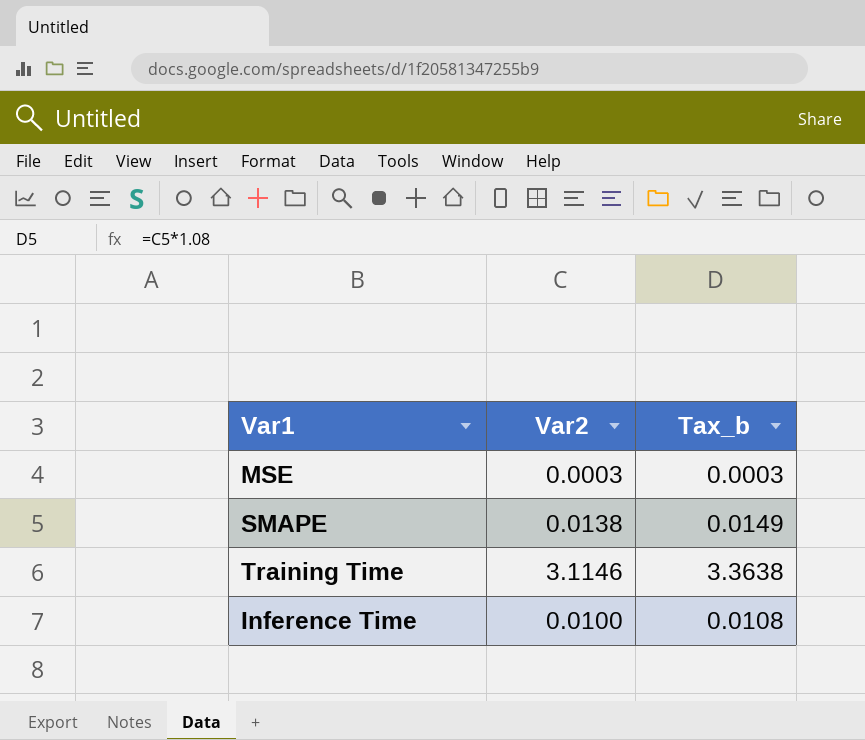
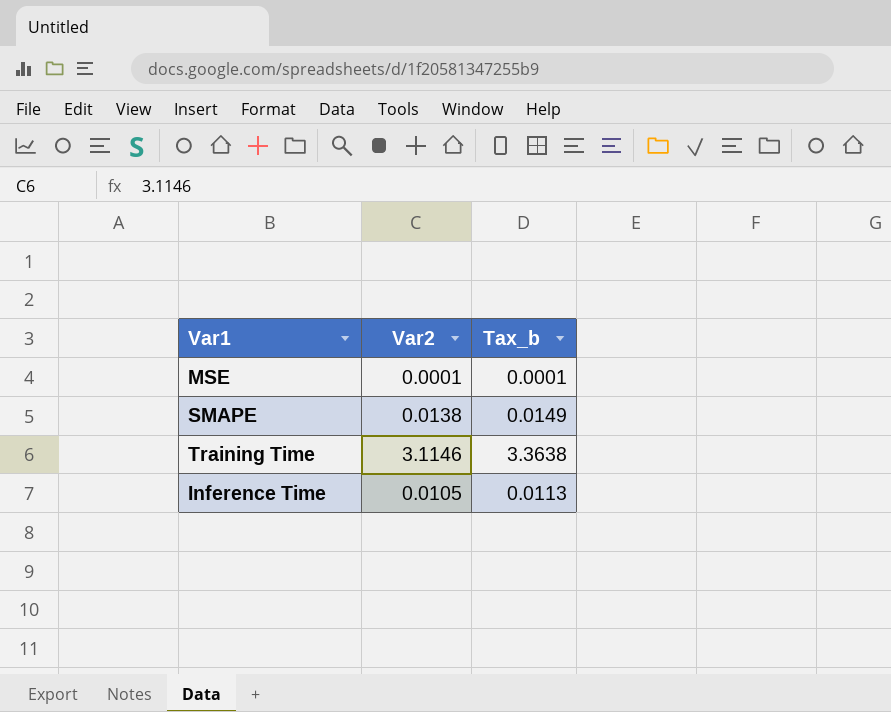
MSE | Var2: 0.0003 -> 0.0001
MSE | Tax_b: 0.0003 -> 0.0001
Inference Time | Var2: 0.0100 -> 0.0105
Inference Time | Tax_b: 0.0108 -> 0.0113

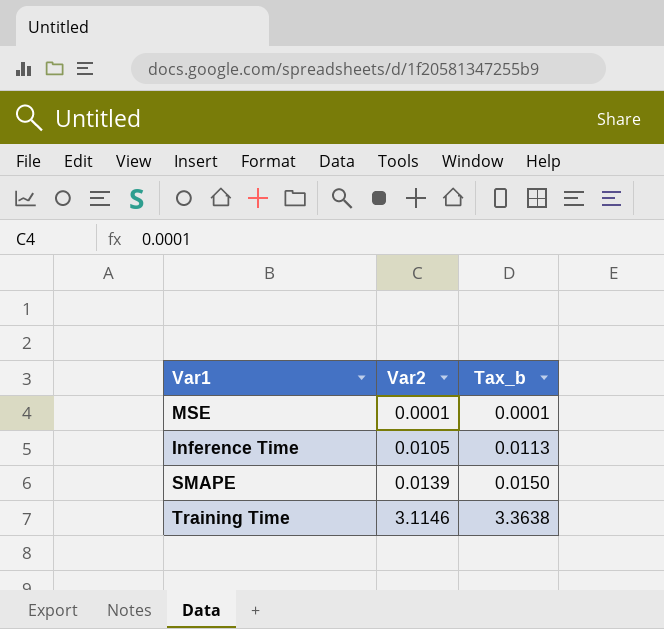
row order: none -> Var2 ascending
SMAPE | Var2: 0.0138 -> 0.0139
SMAPE | Tax_b: 0.0149 -> 0.0150

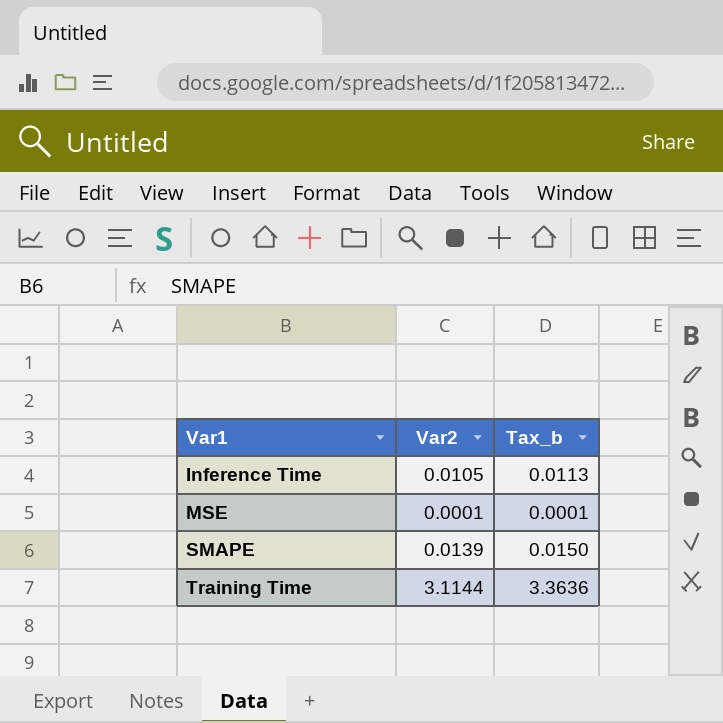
row order: Var2 ascending -> Var1 ascending
Training Time | Var2: 3.1146 -> 3.1144
Training Time | Tax_b: 3.3638 -> 3.3636

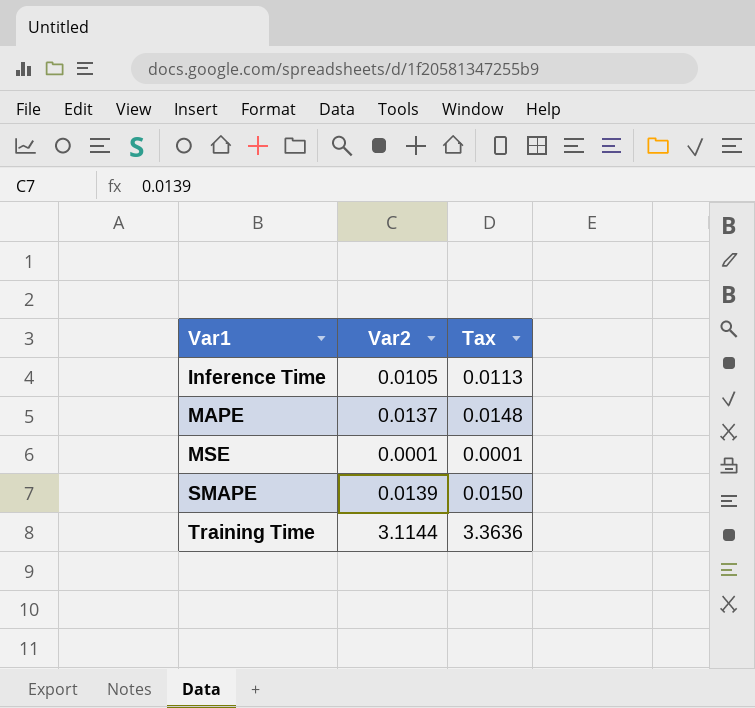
column name: Tax_b -> Tax
row MAPE: none -> 0.0137 | 0.0148

